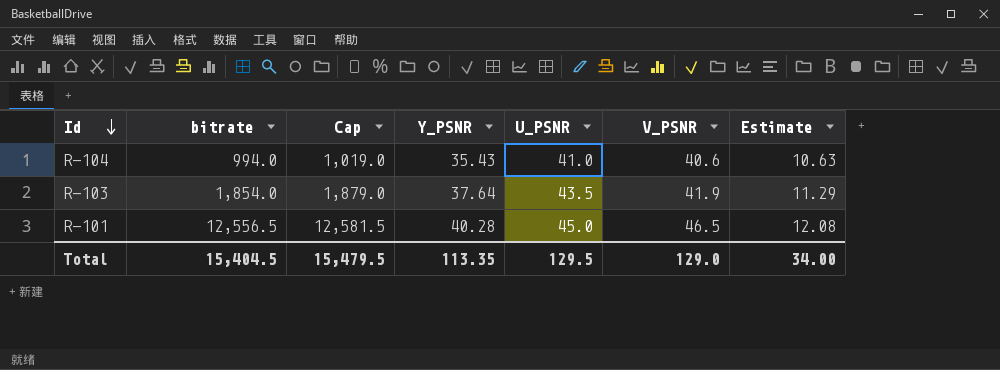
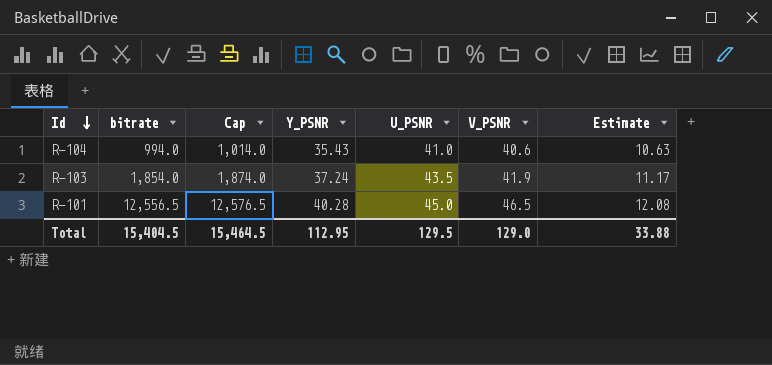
column Cap | formula: [bitrate] + 25 -> [bitrate] + 20
R-103 | Y_PSNR: 37.64 -> 37.24
R-103 | Estimate: 11.29 -> 11.17
Total | Cap: 15,479.5 -> 15,464.5
Total | Y_PSNR: 113.35 -> 112.95
Total | Estimate: 34.00 -> 33.88

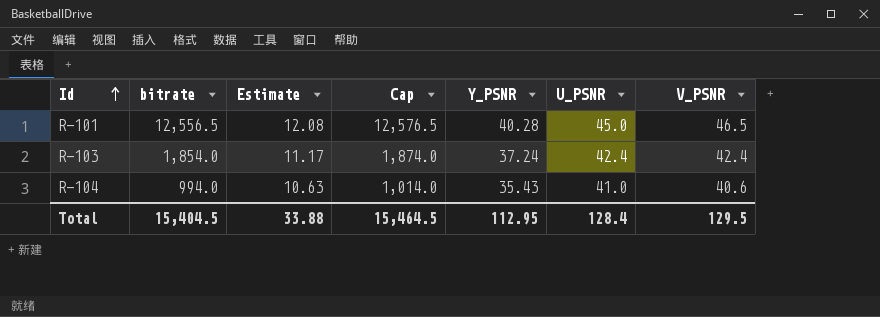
row order: Id descending -> Id ascending
column Estimate | position: 7 -> 3
R-103 | U_PSNR: 43.5 -> 42.4
R-103 | V_PSNR: 41.9 -> 42.4
Total | U_PSNR: 129.5 -> 128.4
Total | V_PSNR: 129.0 -> 129.5

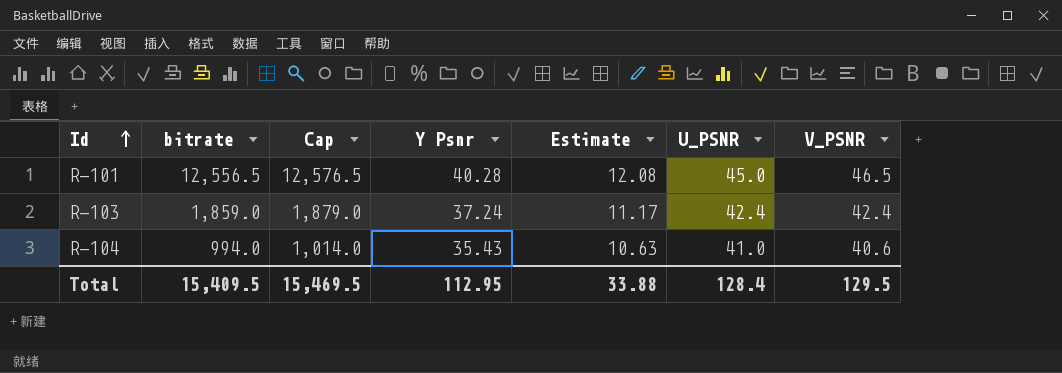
column name: Y_PSNR -> Y Psnr
column Estimate | position: 3 -> 5
R-103 | bitrate: 1,854.0 -> 1,859.0
R-103 | Cap: 1,874.0 -> 1,879.0
Total | bitrate: 15,404.5 -> 15,409.5
Total | Cap: 15,464.5 -> 15,469.5

